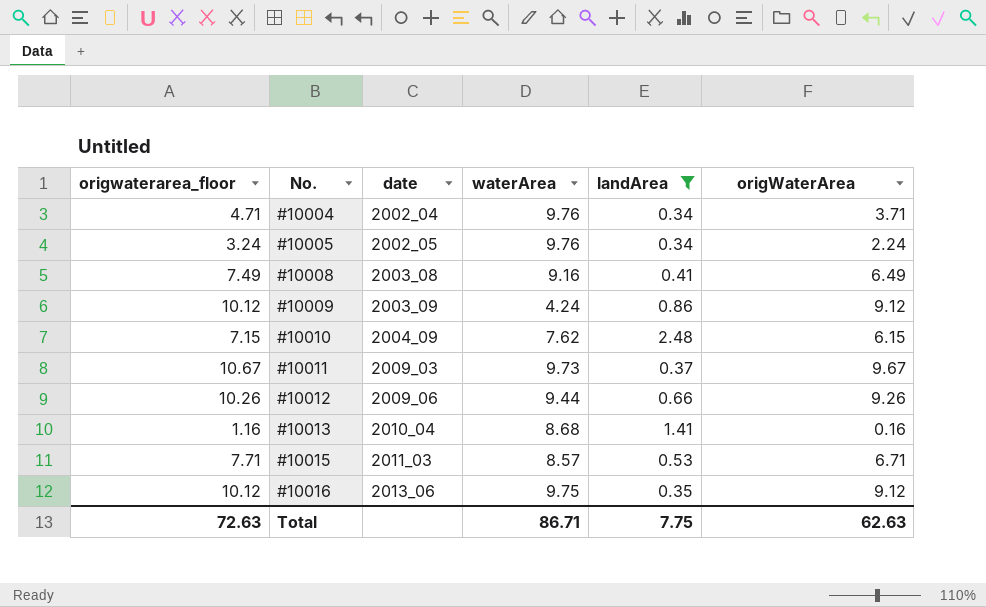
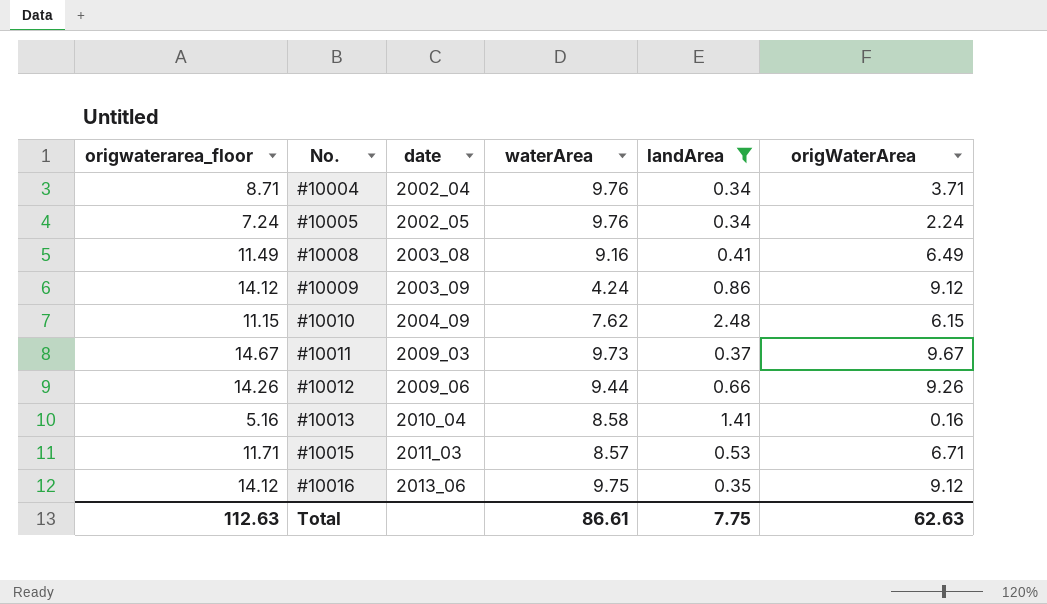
column origwaterarea_floor | formula: [origWaterArea] + 1 -> [origWaterArea] + 5
#10013 | waterArea: 8.68 -> 8.58
Total | origwaterarea_floor: 72.63 -> 112.63
Total | waterArea: 86.71 -> 86.61

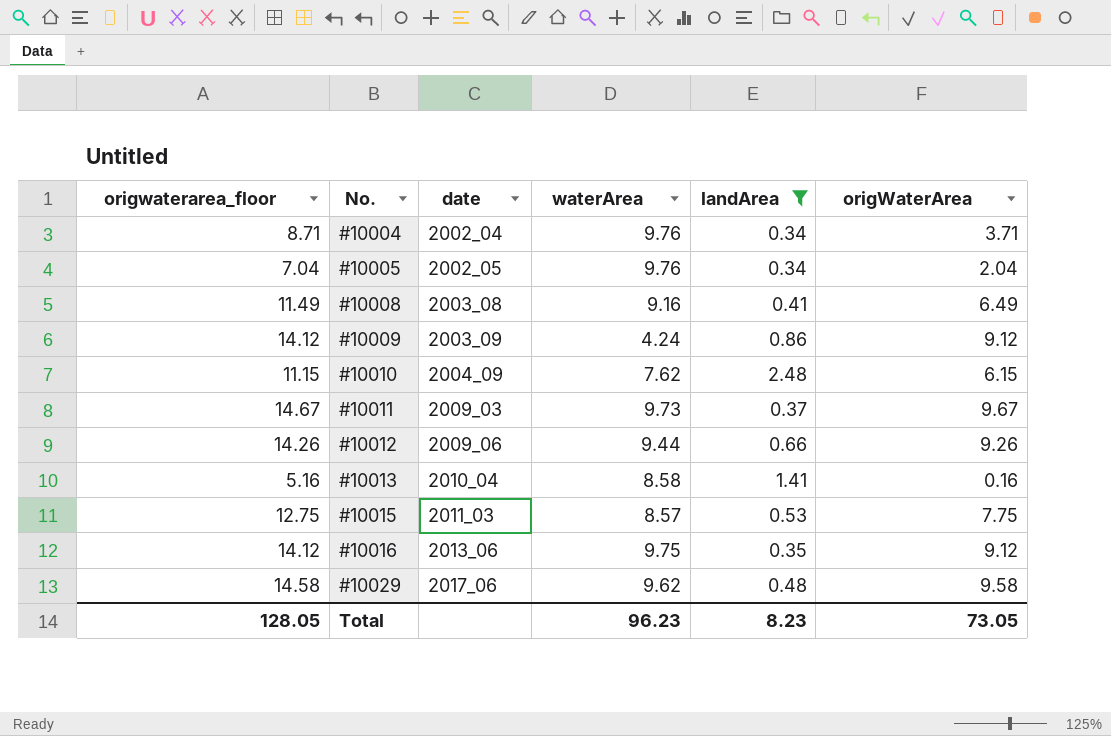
#10005 | origwaterarea_floor: 7.24 -> 7.04
#10005 | origWaterArea: 2.24 -> 2.04
#10015 | origwaterarea_floor: 11.71 -> 12.75
#10015 | origWaterArea: 6.71 -> 7.75
row #10029: none -> 14.58 | 2017_06 | 9.62 | 0.48 | 9.58
Total | origwaterarea_floor: 112.63 -> 128.05
Total | waterArea: 86.61 -> 96.23
Total | landArea: 7.75 -> 8.23
Total | origWaterArea: 62.63 -> 73.05

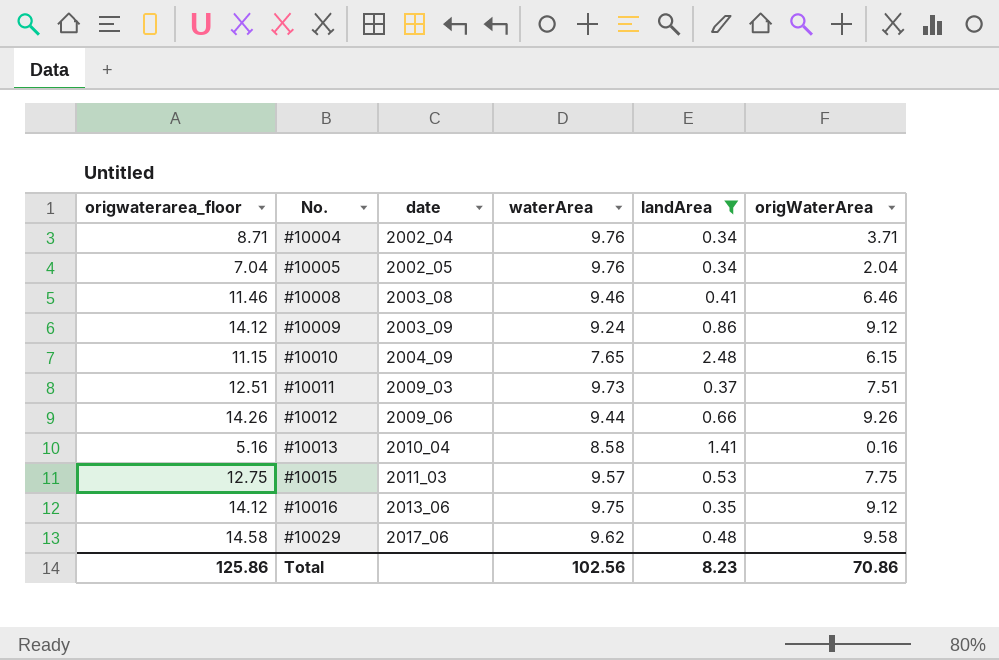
#10008 | origwaterarea_floor: 11.49 -> 11.46
#10008 | waterArea: 9.16 -> 9.46
#10008 | origWaterArea: 6.49 -> 6.46
#10009 | waterArea: 4.24 -> 9.24
#10010 | waterArea: 7.62 -> 7.65
#10011 | origwaterarea_floor: 14.67 -> 12.51
#10011 | origWaterArea: 9.67 -> 7.51
#10015 | waterArea: 8.57 -> 9.57
Total | origwaterarea_floor: 128.05 -> 125.86
Total | waterArea: 96.23 -> 102.56
Total | origWaterArea: 73.05 -> 70.86

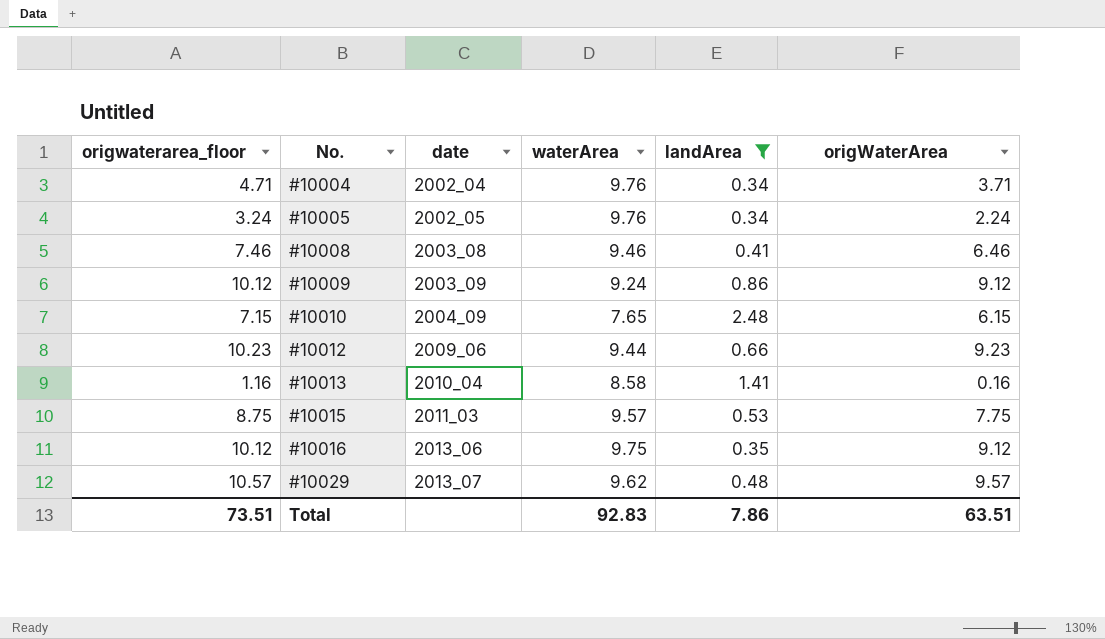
column origwaterarea_floor | formula: [origWaterArea] + 5 -> [origWaterArea] + 1
row #10011: 12.51 | 2009_03 | 9.73 | 0.37 | 7.51 -> none
#10005 | origWaterArea: 2.04 -> 2.24
#10012 | origWaterArea: 9.26 -> 9.23
#10029 | date: 2017_06 -> 2013_07
#10029 | origWaterArea: 9.58 -> 9.57
Total | origwaterarea_floor: 125.86 -> 73.51
Total | waterArea: 102.56 -> 92.83
Total | landArea: 8.23 -> 7.86
Total | origWaterArea: 70.86 -> 63.51

